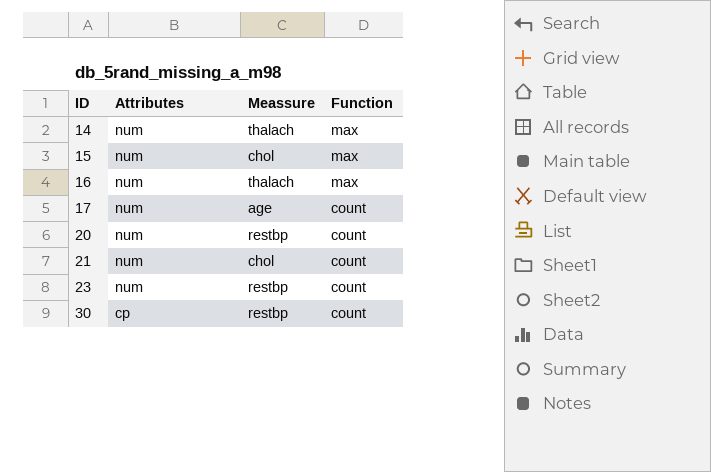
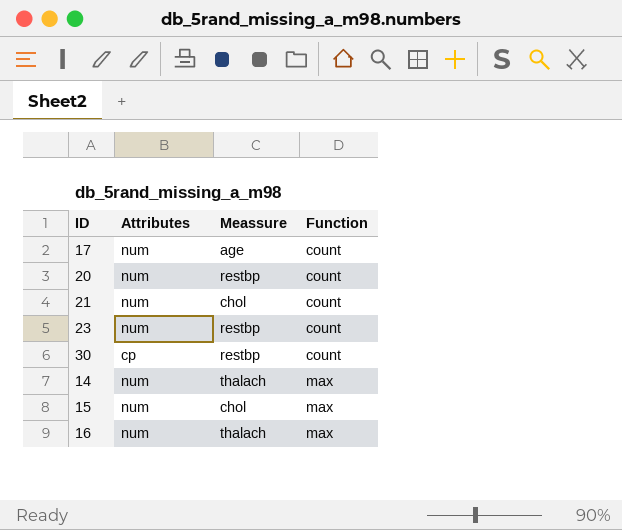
row order: ID ascending -> Function ascending

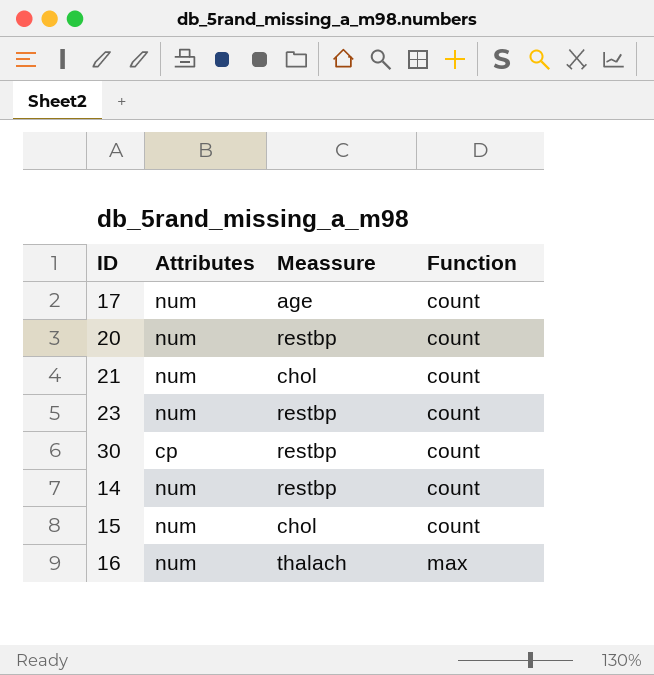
14 | Meassure: thalach -> restbp
14 | Function: max -> count
15 | Function: max -> count

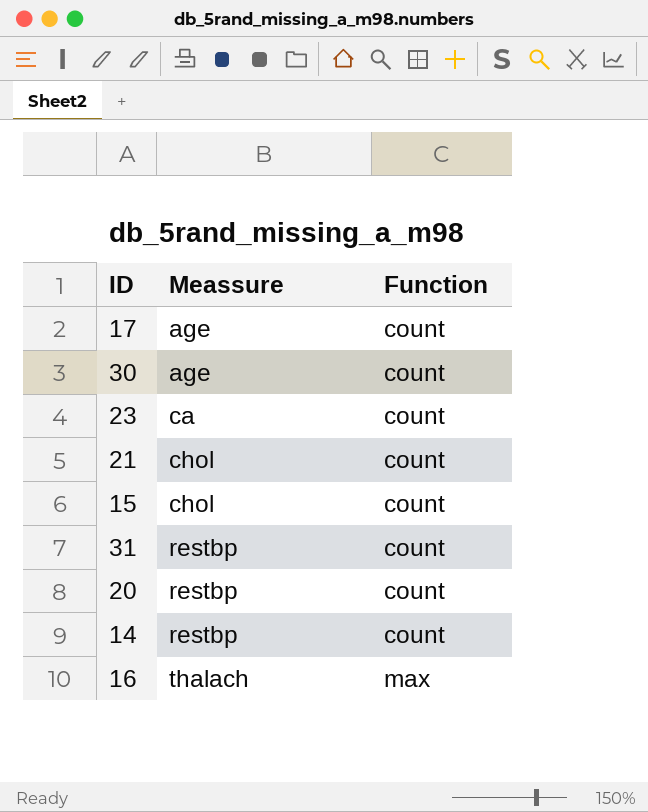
row order: Function ascending -> Meassure ascending
column Attributes | position: 2 -> none
30 | Meassure: restbp -> age
23 | Meassure: restbp -> ca
row 31: none -> restbp | count

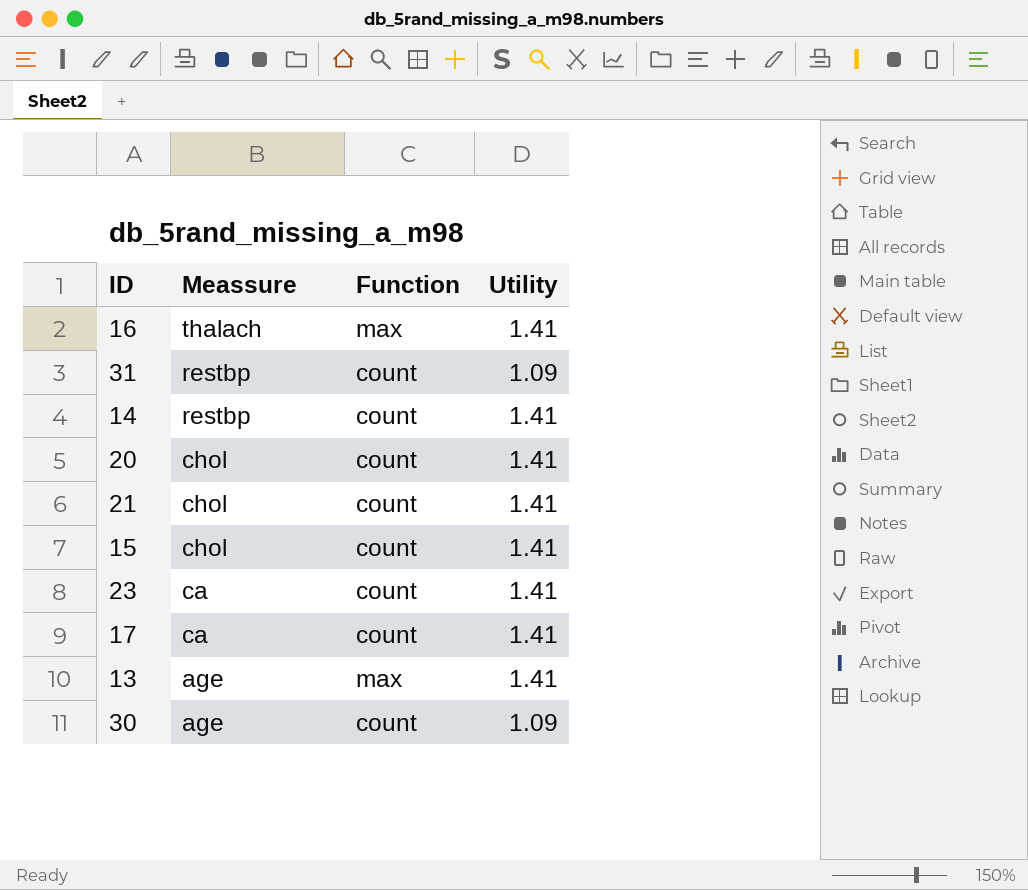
row order: Meassure ascending -> Meassure descending
column Utility | position: none -> 4
20 | Meassure: restbp -> chol
17 | Meassure: age -> ca
row 13: none -> age | max | 1.41

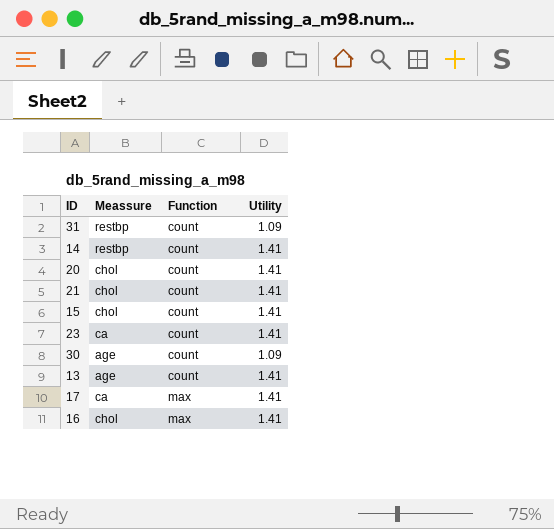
row order: Meassure descending -> Function ascending
13 | Function: max -> count
17 | Function: count -> max
16 | Meassure: thalach -> chol

